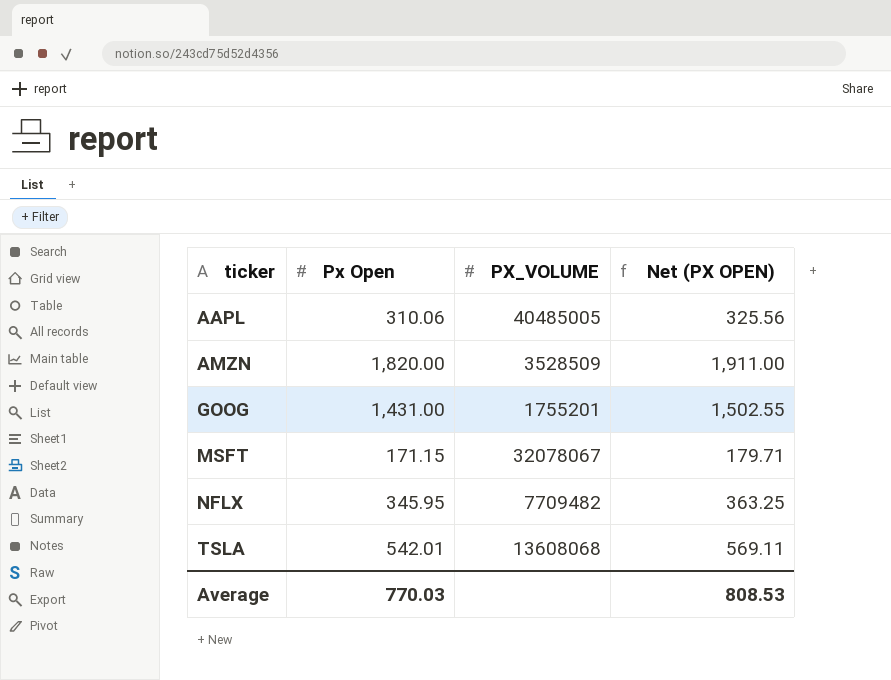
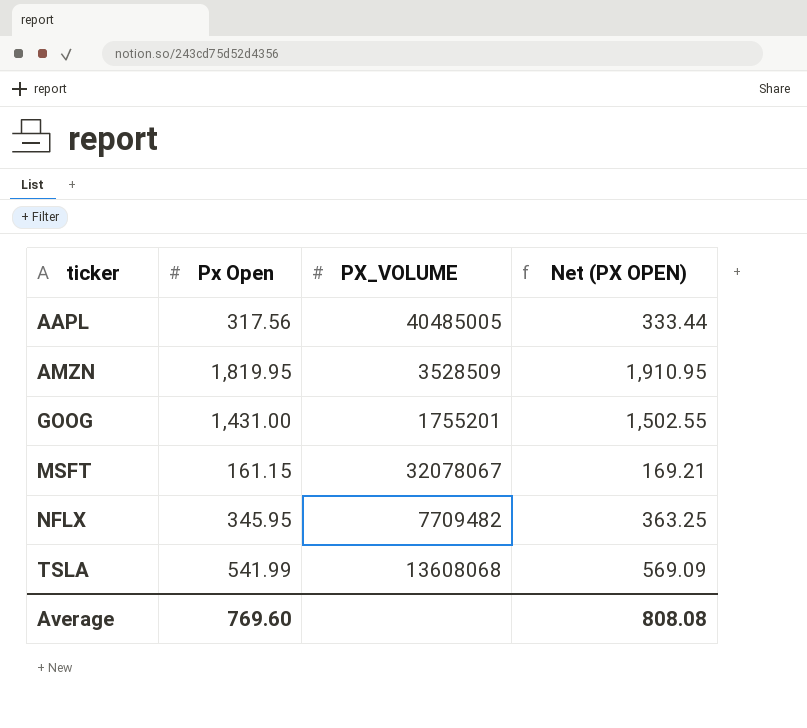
AAPL | Px Open: 310.06 -> 317.56
AAPL | Net (PX OPEN): 325.56 -> 333.44
AMZN | Px Open: 1,820.00 -> 1,819.95
AMZN | Net (PX OPEN): 1,911.00 -> 1,910.95
MSFT | Px Open: 171.15 -> 161.15
MSFT | Net (PX OPEN): 179.71 -> 169.21
TSLA | Px Open: 542.01 -> 541.99
TSLA | Net (PX OPEN): 569.11 -> 569.09
Average | Px Open: 770.03 -> 769.60
Average | Net (PX OPEN): 808.53 -> 808.08

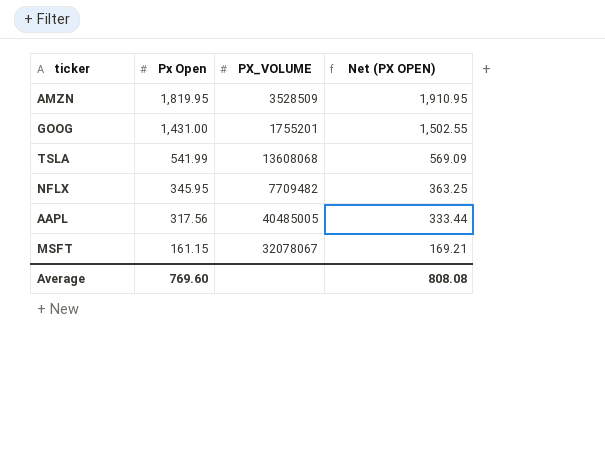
row order: ticker ascending -> Px Open descending

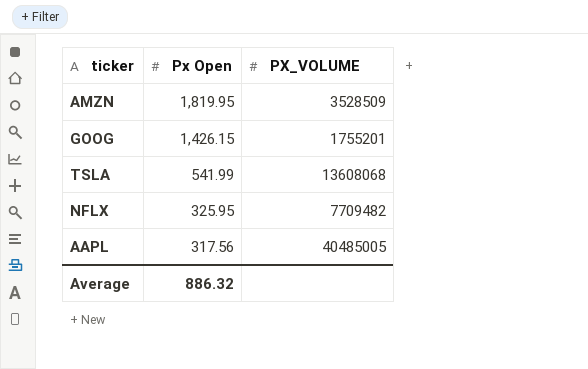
column Net (PX OPEN) | formula: [Px Open] * 1.05 -> none
row MSFT: 161.15 | 32078067 | 169.21 -> none
GOOG | Px Open: 1,431.00 -> 1,426.15
NFLX | Px Open: 345.95 -> 325.95
Average | Px Open: 769.60 -> 886.32

